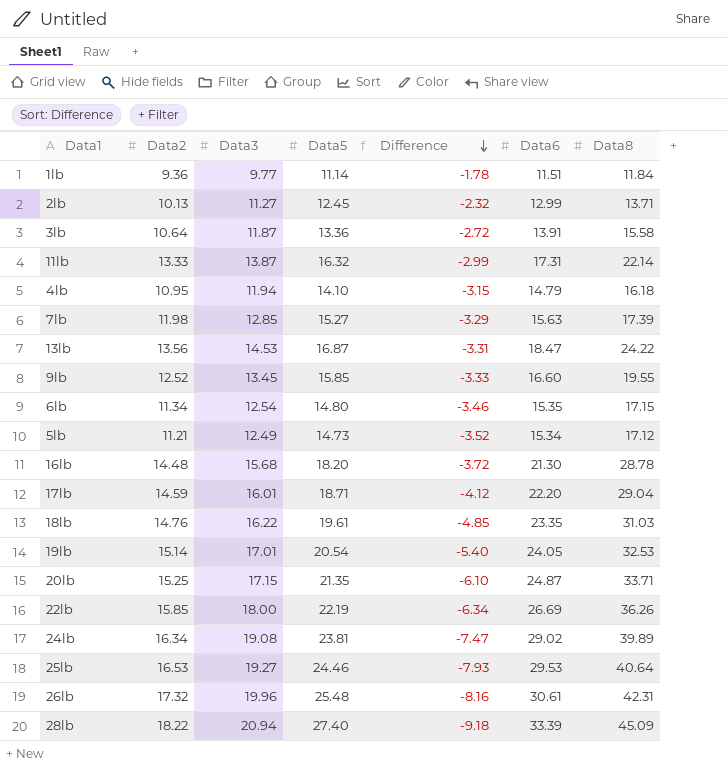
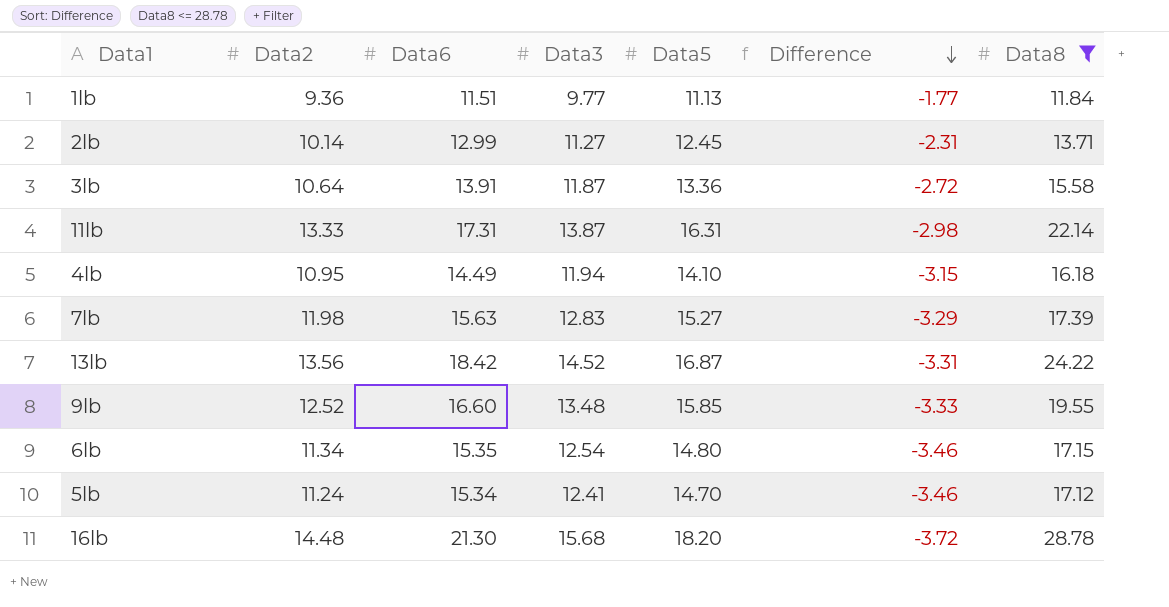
filter: none -> Data8 <= 28.78
column Data6 | position: 6 -> 3
1lb | Data5: 11.14 -> 11.13
1lb | Difference: -1.78 -> -1.77
2lb | Data2: 10.13 -> 10.14
2lb | Difference: -2.32 -> -2.31
11lb | Data5: 16.32 -> 16.31
11lb | Difference: -2.99 -> -2.98
4lb | Data6: 14.79 -> 14.49
7lb | Data3: 12.85 -> 12.83
13lb | Data6: 18.47 -> 18.42
13lb | Data3: 14.53 -> 14.52
9lb | Data3: 13.45 -> 13.48
5lb | Data2: 11.21 -> 11.24
5lb | Data3: 12.49 -> 12.41
5lb | Data5: 14.73 -> 14.70
5lb | Difference: -3.52 -> -3.46

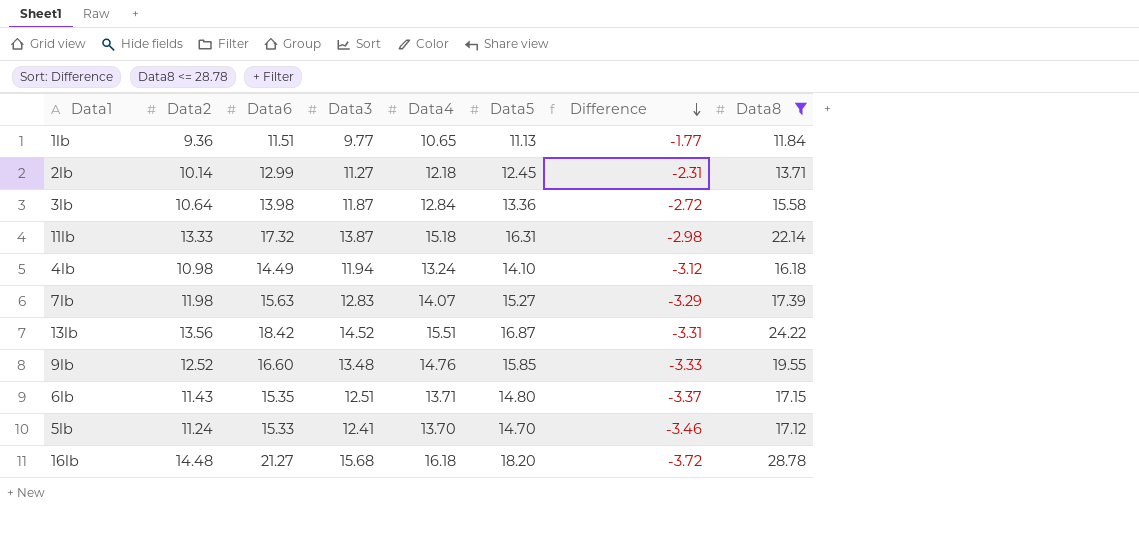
column Data4 | position: none -> 5
3lb | Data6: 13.91 -> 13.98
11lb | Data6: 17.31 -> 17.32
4lb | Data2: 10.95 -> 10.98
4lb | Difference: -3.15 -> -3.12
6lb | Data2: 11.34 -> 11.43
6lb | Data3: 12.54 -> 12.51
6lb | Difference: -3.46 -> -3.37
5lb | Data6: 15.34 -> 15.33
16lb | Data6: 21.30 -> 21.27

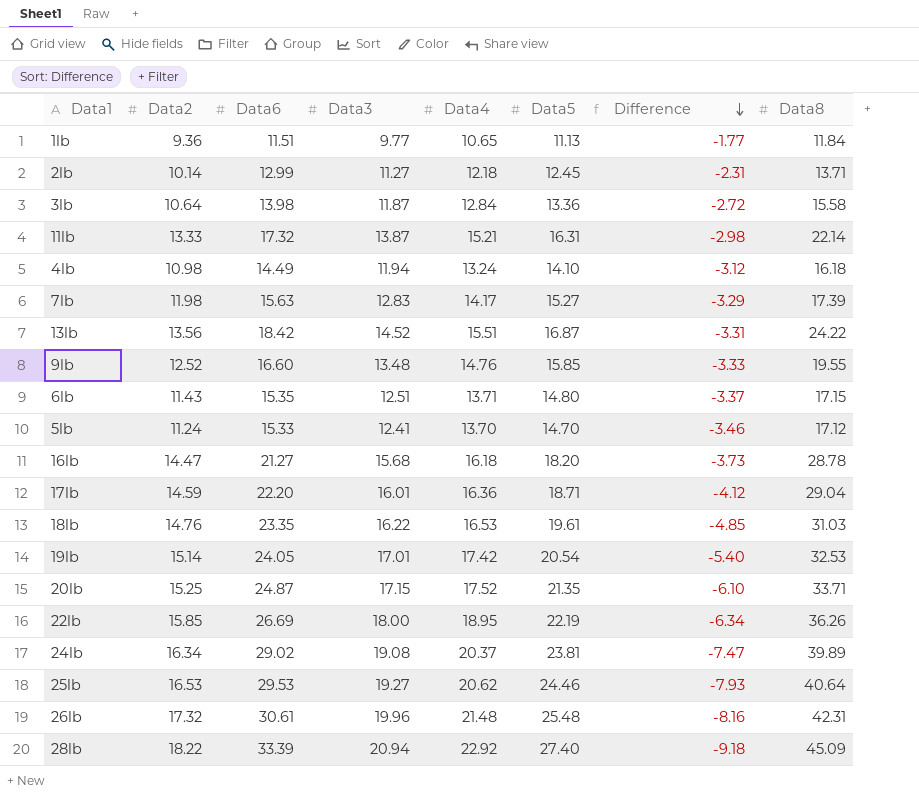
filter: Data8 <= 28.78 -> none
11lb | Data4: 15.18 -> 15.21
7lb | Data4: 14.07 -> 14.17
16lb | Data2: 14.48 -> 14.47
16lb | Difference: -3.72 -> -3.73

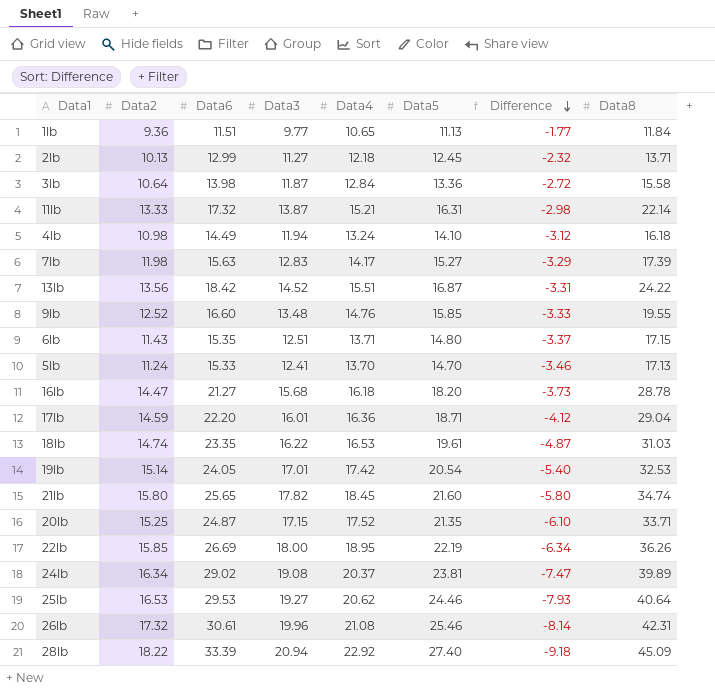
2lb | Data2: 10.14 -> 10.13
2lb | Difference: -2.31 -> -2.32
5lb | Data8: 17.12 -> 17.13
18lb | Data2: 14.76 -> 14.74
18lb | Difference: -4.85 -> -4.87
row 21lb: none -> 15.80 | 25.65 | 17.82 | 18.45 | 21.60 | -5.80 | 34.74
26lb | Data4: 21.48 -> 21.08
26lb | Data5: 25.48 -> 25.46
26lb | Difference: -8.16 -> -8.14

